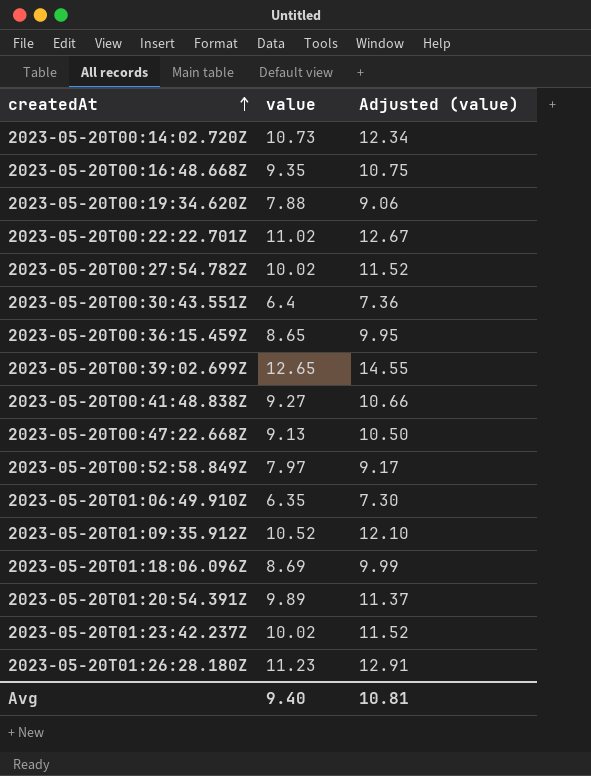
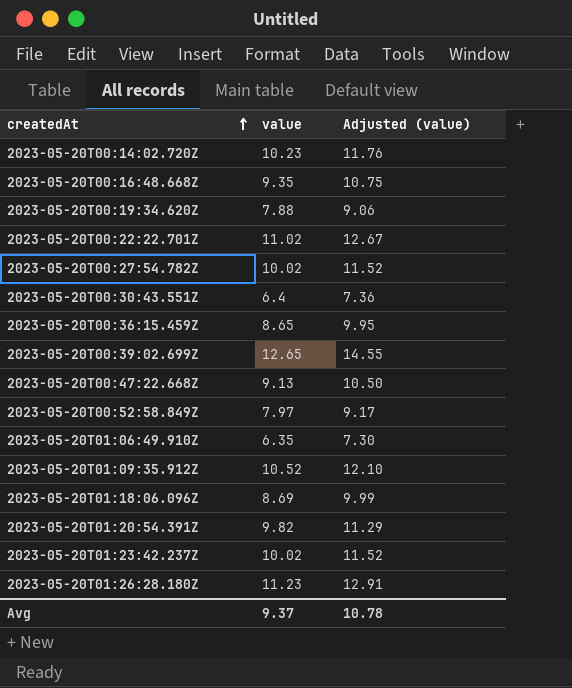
row 2023-05-20T00:41:48.838Z: 9.27 | 10.66 -> none
2023-05-20T00:14:02.720Z | value: 10.73 -> 10.23
2023-05-20T00:14:02.720Z | Adjusted (value): 12.34 -> 11.76
2023-05-20T01:20:54.391Z | value: 9.89 -> 9.82
2023-05-20T01:20:54.391Z | Adjusted (value): 11.37 -> 11.29
Avg | value: 9.40 -> 9.37
Avg | Adjusted (value): 10.81 -> 10.78

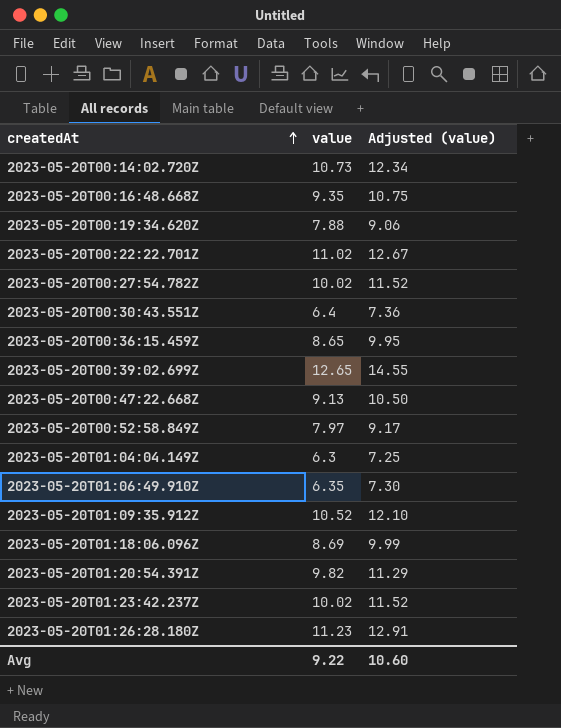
2023-05-20T00:14:02.720Z | value: 10.23 -> 10.73
2023-05-20T00:14:02.720Z | Adjusted (value): 11.76 -> 12.34
row 2023-05-20T01:04:04.149Z: none -> 6.3 | 7.25
Avg | value: 9.37 -> 9.22
Avg | Adjusted (value): 10.78 -> 10.60

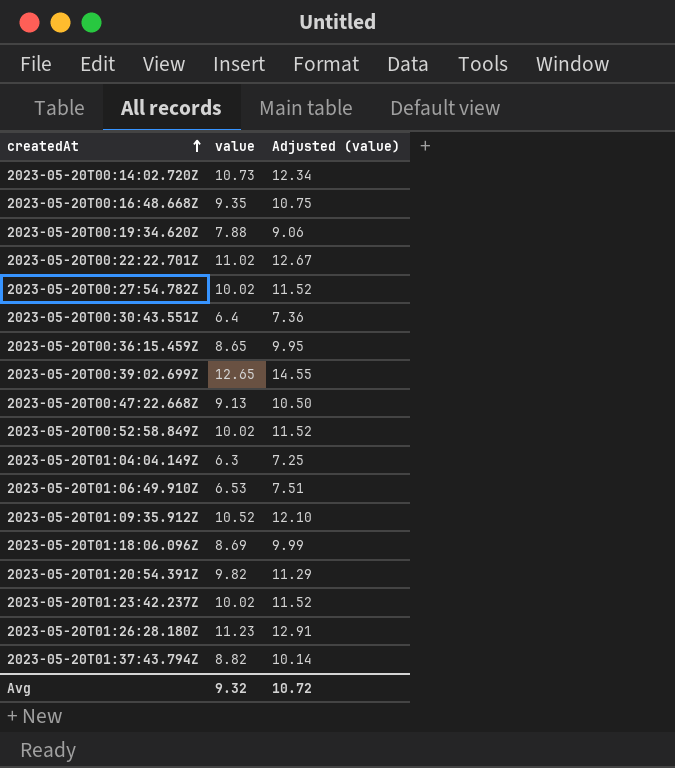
2023-05-20T00:52:58.849Z | value: 7.97 -> 10.02
2023-05-20T00:52:58.849Z | Adjusted (value): 9.17 -> 11.52
2023-05-20T01:06:49.910Z | value: 6.35 -> 6.53
2023-05-20T01:06:49.910Z | Adjusted (value): 7.30 -> 7.51
row 2023-05-20T01:37:43.794Z: none -> 8.82 | 10.14
Avg | value: 9.22 -> 9.32
Avg | Adjusted (value): 10.60 -> 10.72

